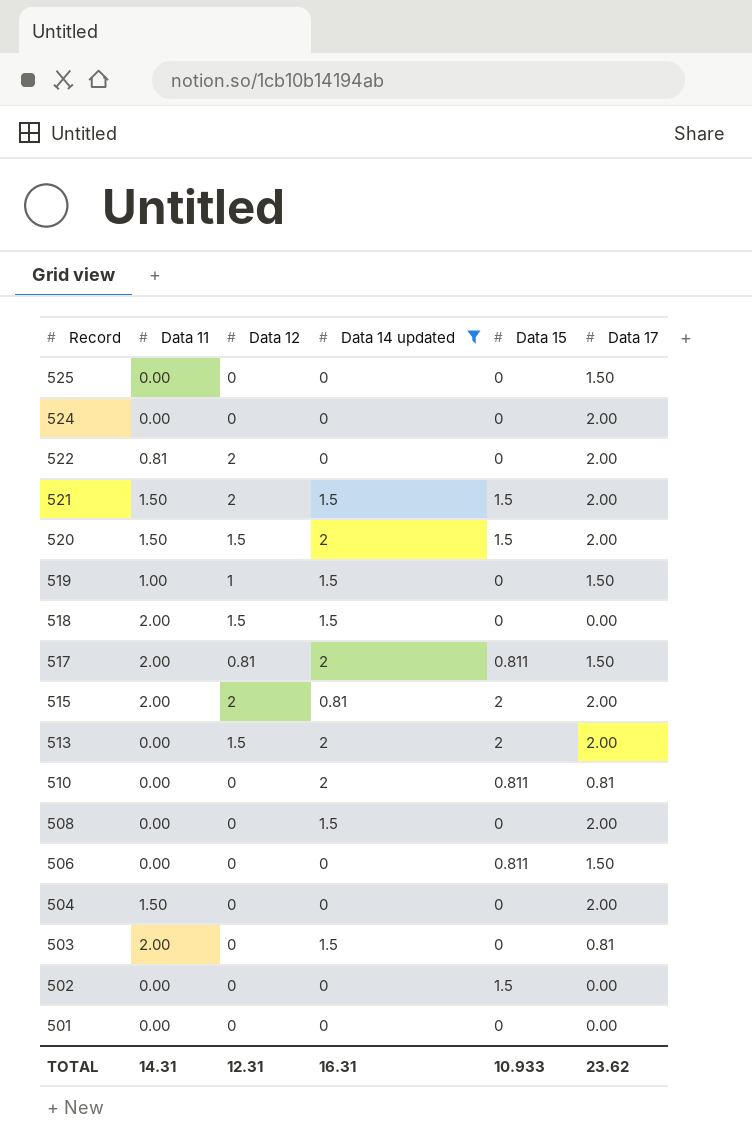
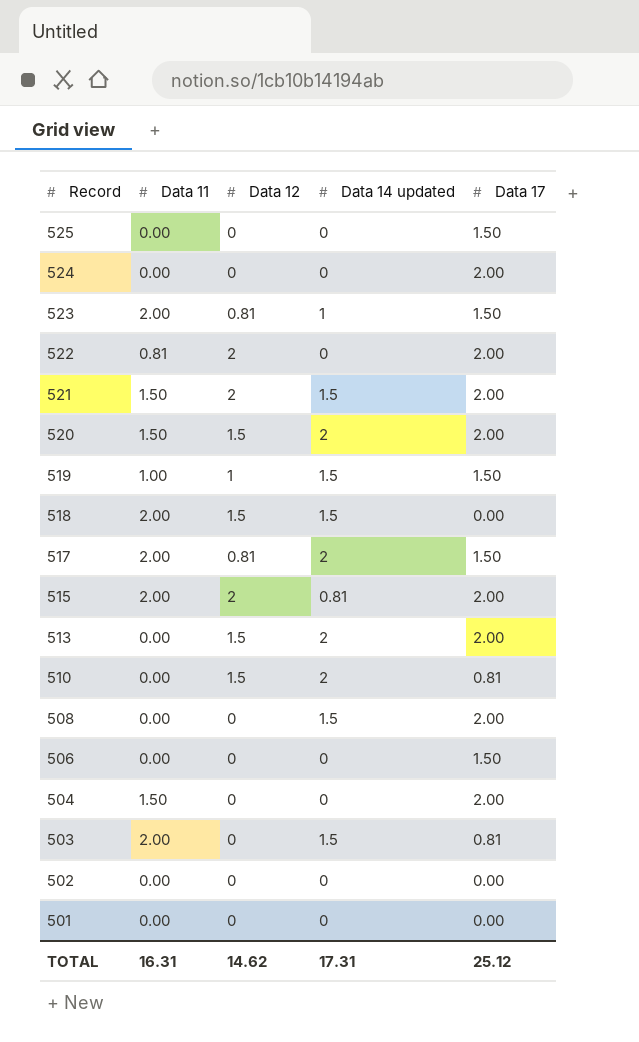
filter: Data 14 updated != 1 -> none
column Data 15 | position: 5 -> none
510 | Data 12: 0 -> 1.5
TOTAL | Data 11: 14.31 -> 16.31
TOTAL | Data 12: 12.31 -> 14.62
TOTAL | Data 14 updated: 16.31 -> 17.31
TOTAL | Data 17: 23.62 -> 25.12

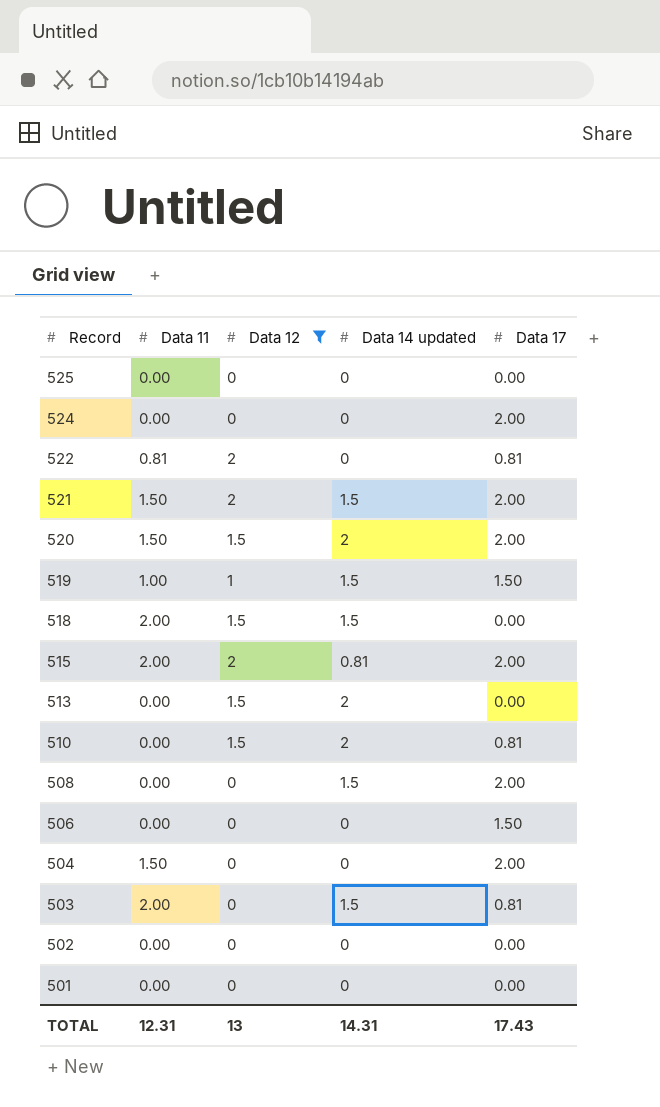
filter: none -> Data 12 != 0.81
525 | Data 17: 1.50 -> 0.00
522 | Data 17: 2.00 -> 0.81
513 | Data 17: 2.00 -> 0.00
TOTAL | Data 11: 16.31 -> 12.31
TOTAL | Data 12: 14.62 -> 13
TOTAL | Data 14 updated: 17.31 -> 14.31
TOTAL | Data 17: 25.12 -> 17.43

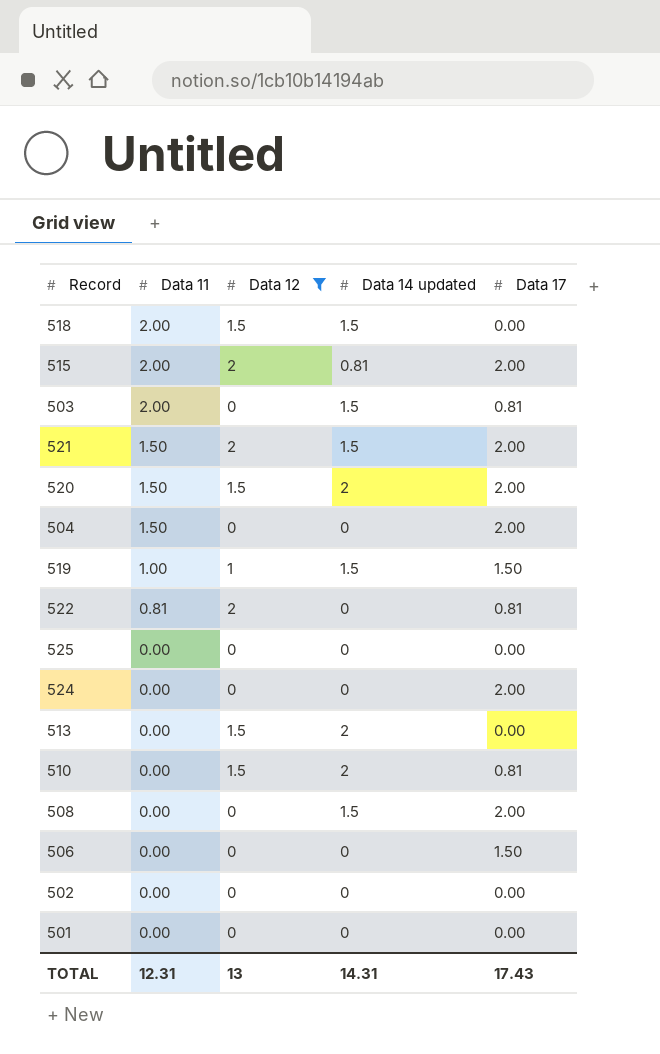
row order: Record descending -> Data 11 descending

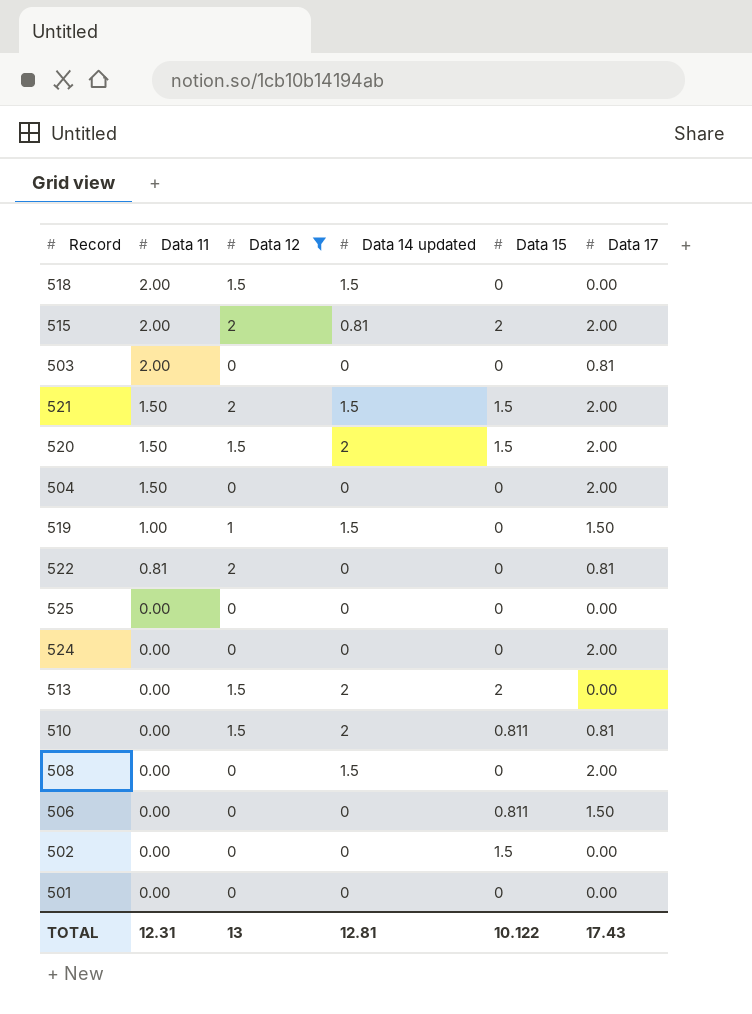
column Data 15 | position: none -> 5
503 | Data 14 updated: 1.5 -> 0
TOTAL | Data 14 updated: 14.31 -> 12.81

